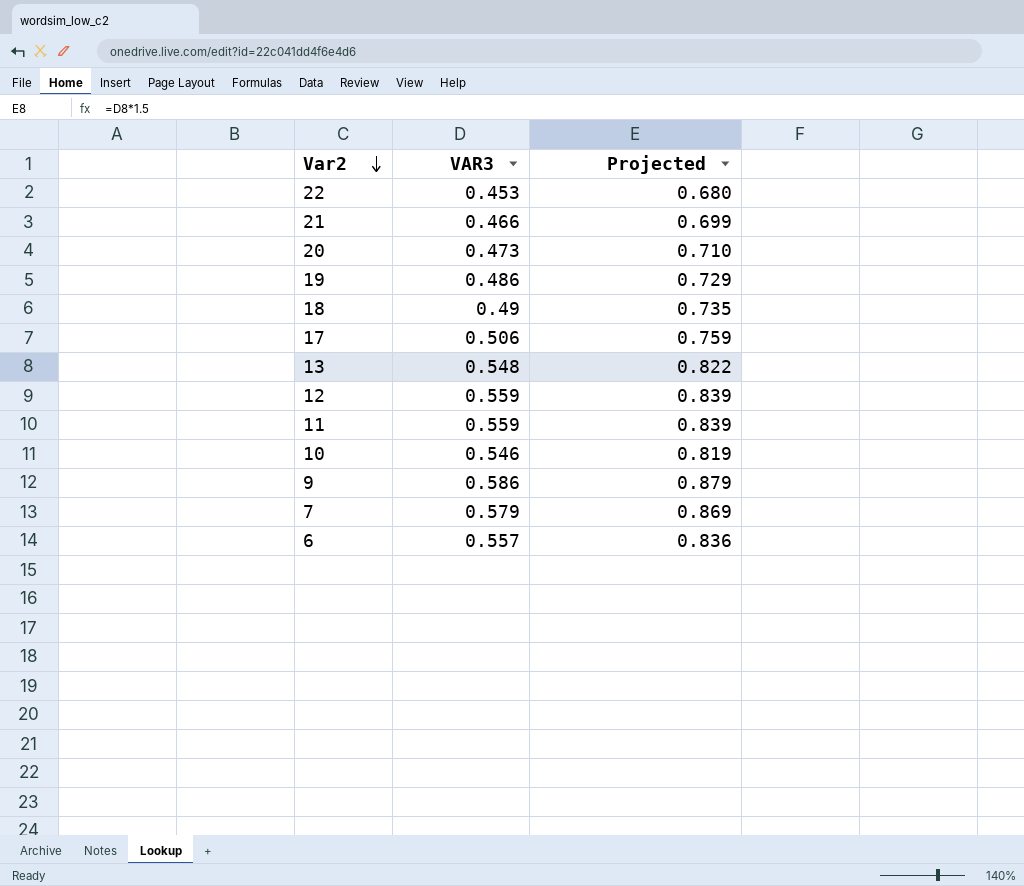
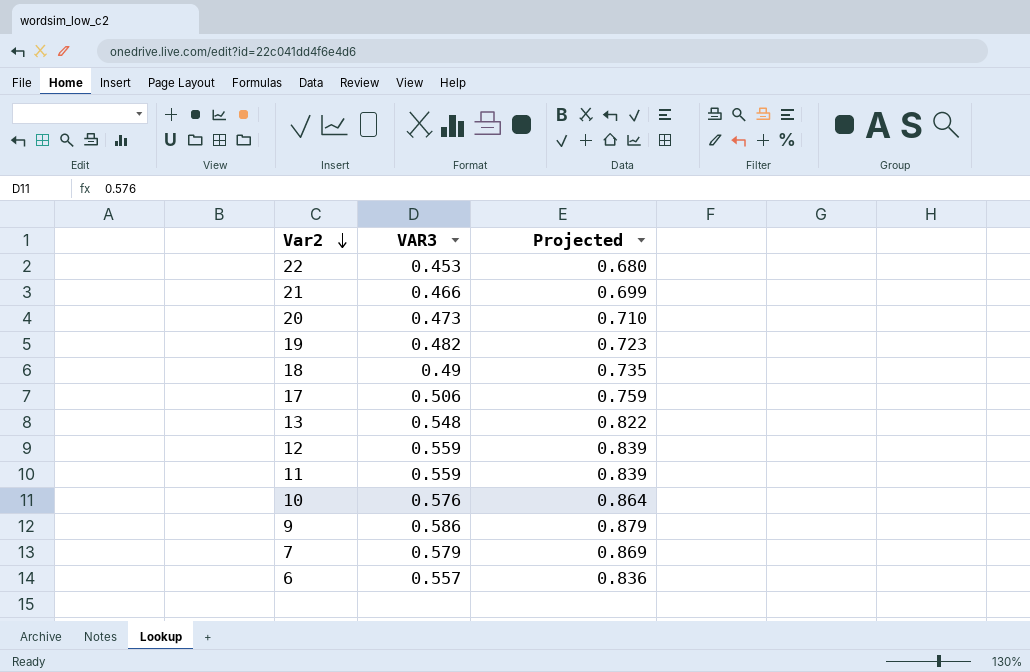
19 | VAR3: 0.486 -> 0.482
19 | Projected: 0.729 -> 0.723
10 | VAR3: 0.546 -> 0.576
10 | Projected: 0.819 -> 0.864

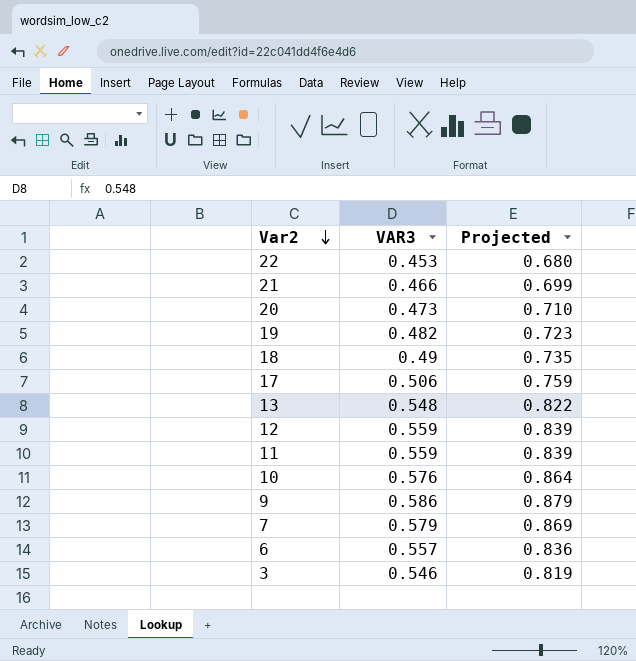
row 3: none -> 0.546 | 0.819

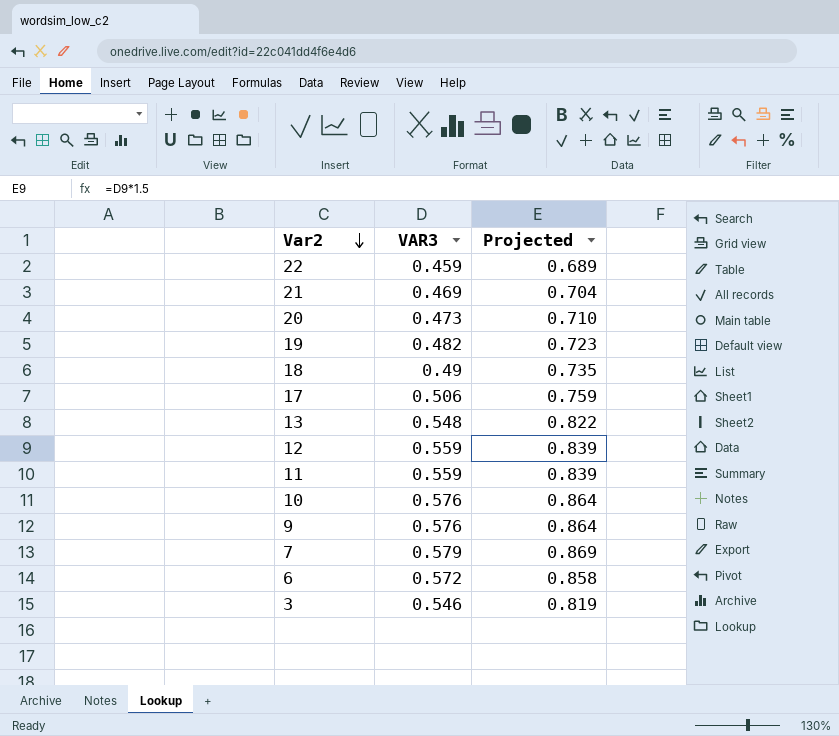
22 | VAR3: 0.453 -> 0.459
22 | Projected: 0.680 -> 0.689
21 | VAR3: 0.466 -> 0.469
21 | Projected: 0.699 -> 0.704
9 | VAR3: 0.586 -> 0.576
9 | Projected: 0.879 -> 0.864
6 | VAR3: 0.557 -> 0.572
6 | Projected: 0.836 -> 0.858

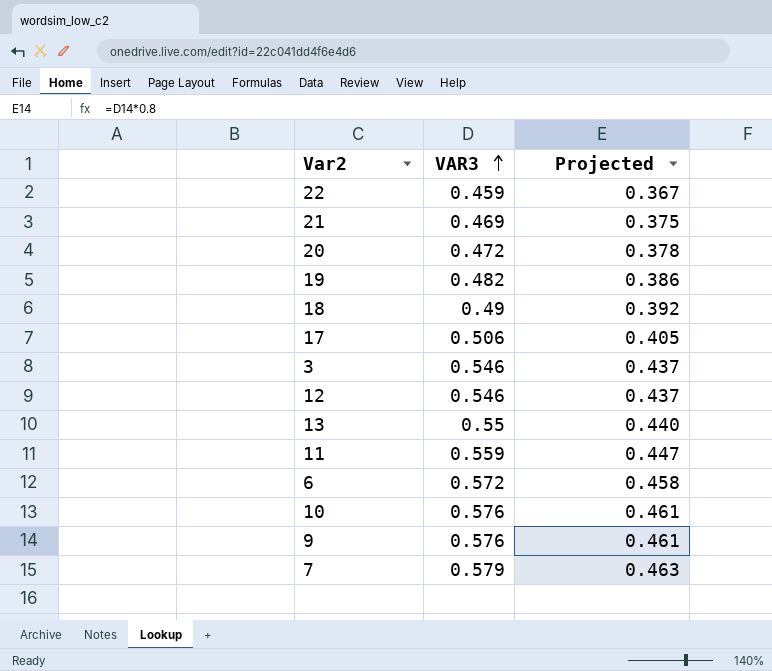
row order: Var2 descending -> VAR3 ascending
column Projected | formula: [VAR3] * 1.5 -> [VAR3] * 0.8
20 | VAR3: 0.473 -> 0.472
12 | VAR3: 0.559 -> 0.546
13 | VAR3: 0.548 -> 0.55

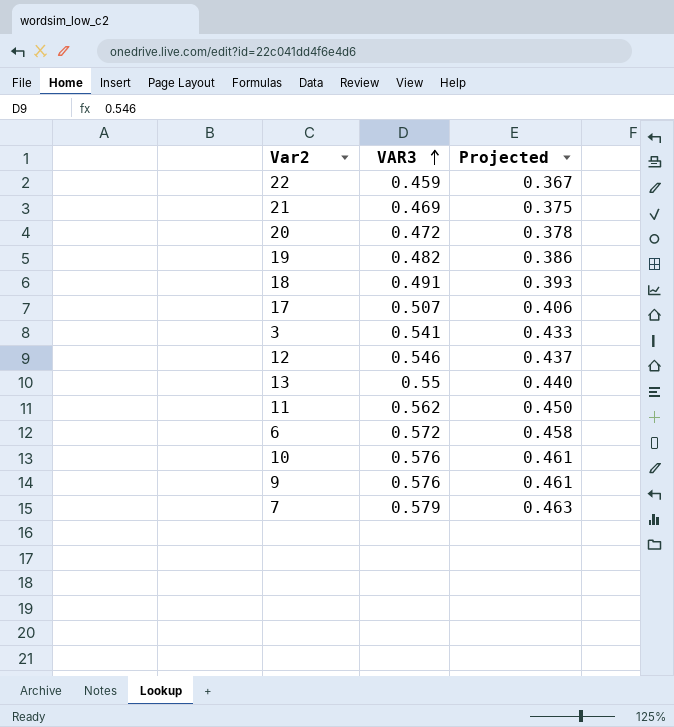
18 | VAR3: 0.49 -> 0.491
18 | Projected: 0.392 -> 0.393
17 | VAR3: 0.506 -> 0.507
17 | Projected: 0.405 -> 0.406
3 | VAR3: 0.546 -> 0.541
3 | Projected: 0.437 -> 0.433
11 | VAR3: 0.559 -> 0.562
11 | Projected: 0.447 -> 0.450

